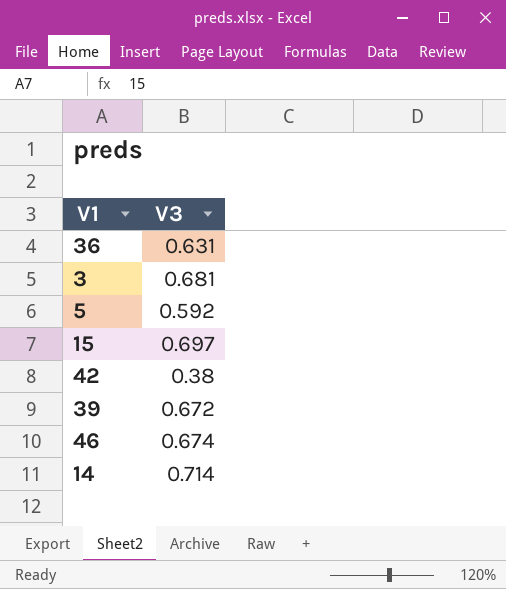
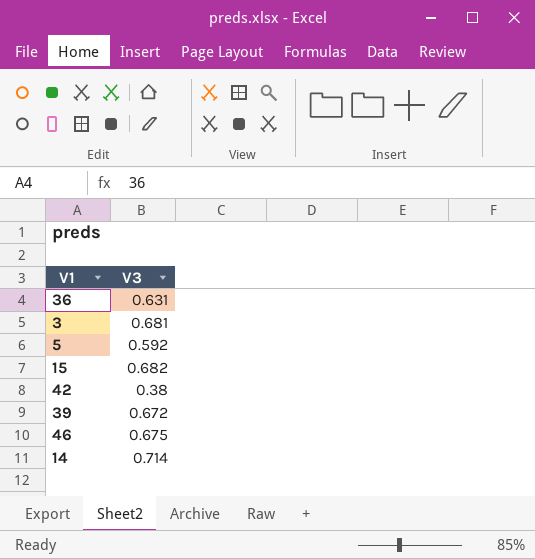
15 | V3: 0.697 -> 0.682
46 | V3: 0.674 -> 0.675

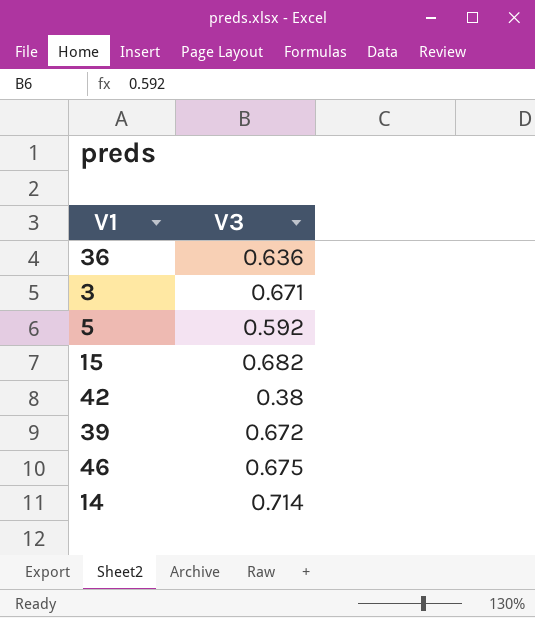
36 | V3: 0.631 -> 0.636
3 | V3: 0.681 -> 0.671

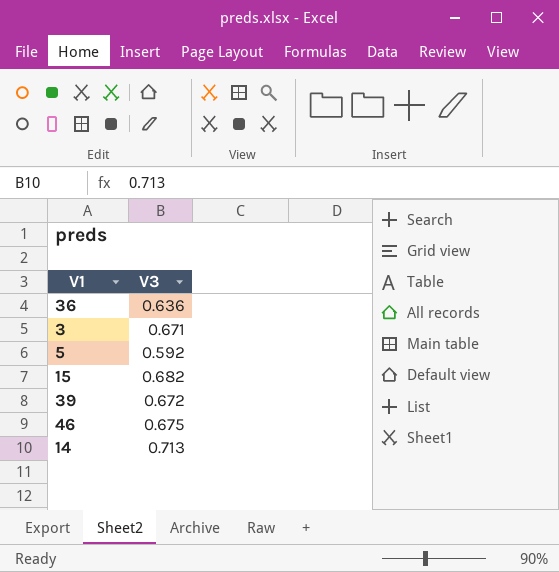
row 42: 0.38 -> none
14 | V3: 0.714 -> 0.713

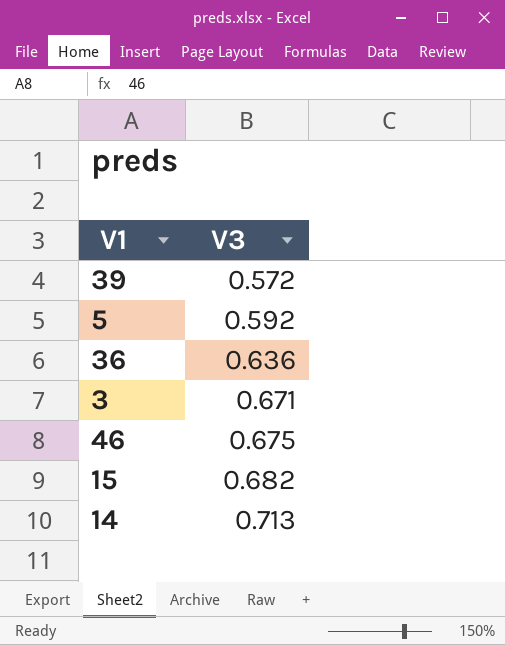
row order: none -> V3 ascending
39 | V3: 0.672 -> 0.572

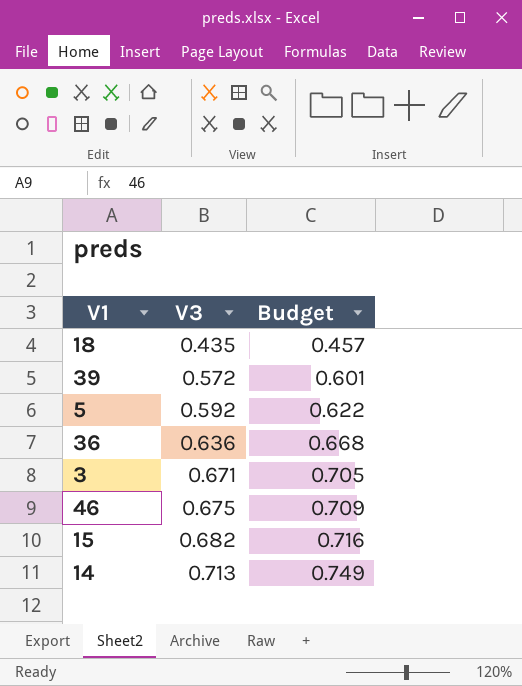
column Budget | formula: none -> [V3] * 1.05
row 18: none -> 0.435 | 0.457

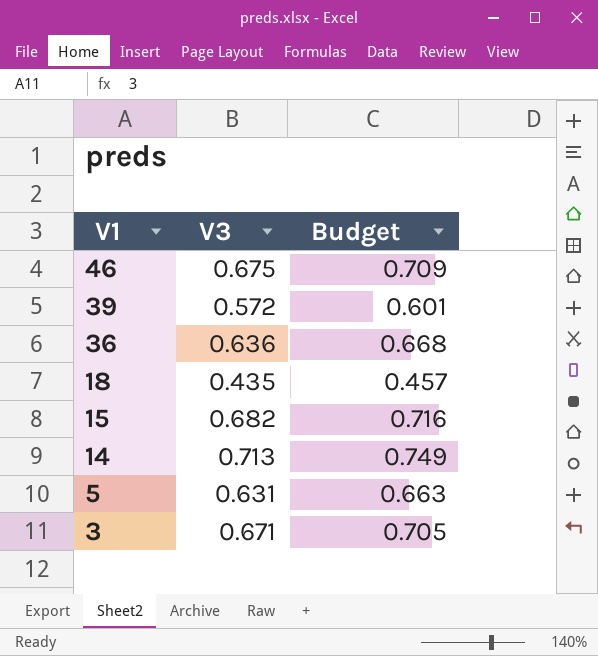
row order: V3 ascending -> V1 descending
5 | V3: 0.592 -> 0.631
5 | Budget: 0.622 -> 0.663

